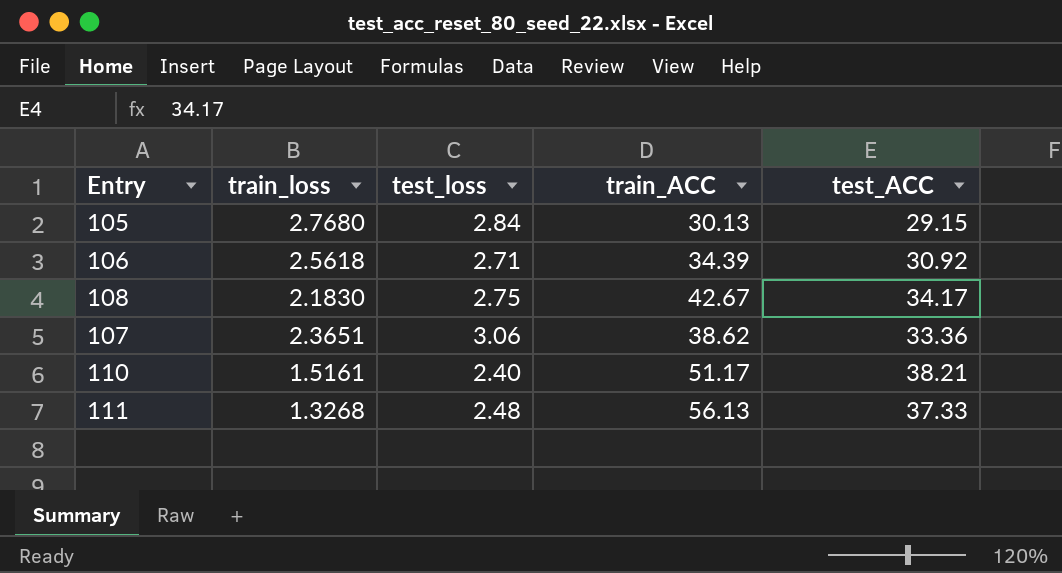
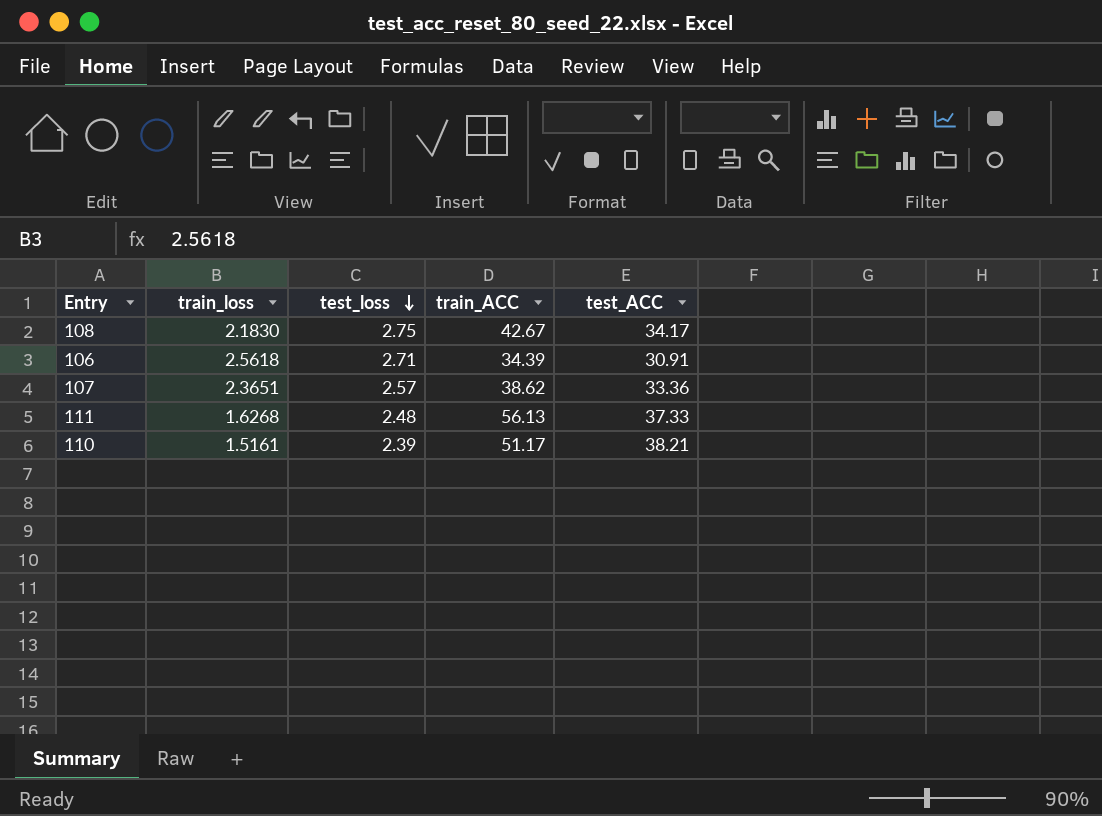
row order: none -> test_loss descending
row 105: 2.7680 | 2.84 | 30.13 | 29.15 -> none
106 | test_ACC: 30.92 -> 30.91
107 | test_loss: 3.06 -> 2.57
111 | train_loss: 1.3268 -> 1.6268
110 | test_loss: 2.40 -> 2.39

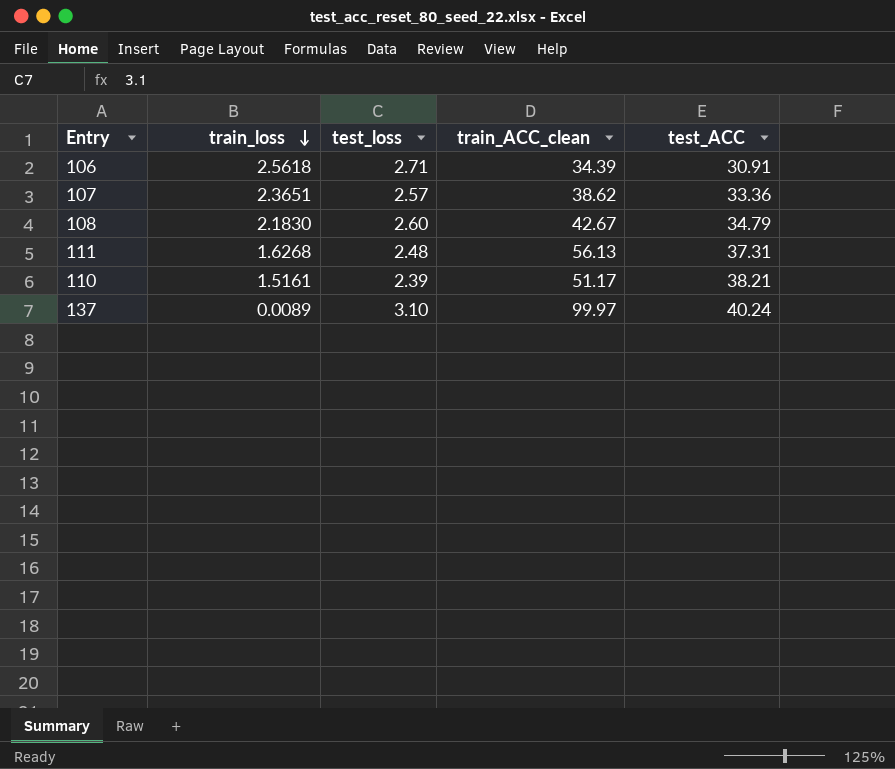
row order: test_loss descending -> train_loss descending
column name: train_ACC -> train_ACC_clean
108 | test_loss: 2.75 -> 2.60
108 | test_ACC: 34.17 -> 34.79
111 | test_ACC: 37.33 -> 37.31
row 137: none -> 0.0089 | 3.10 | 99.97 | 40.24

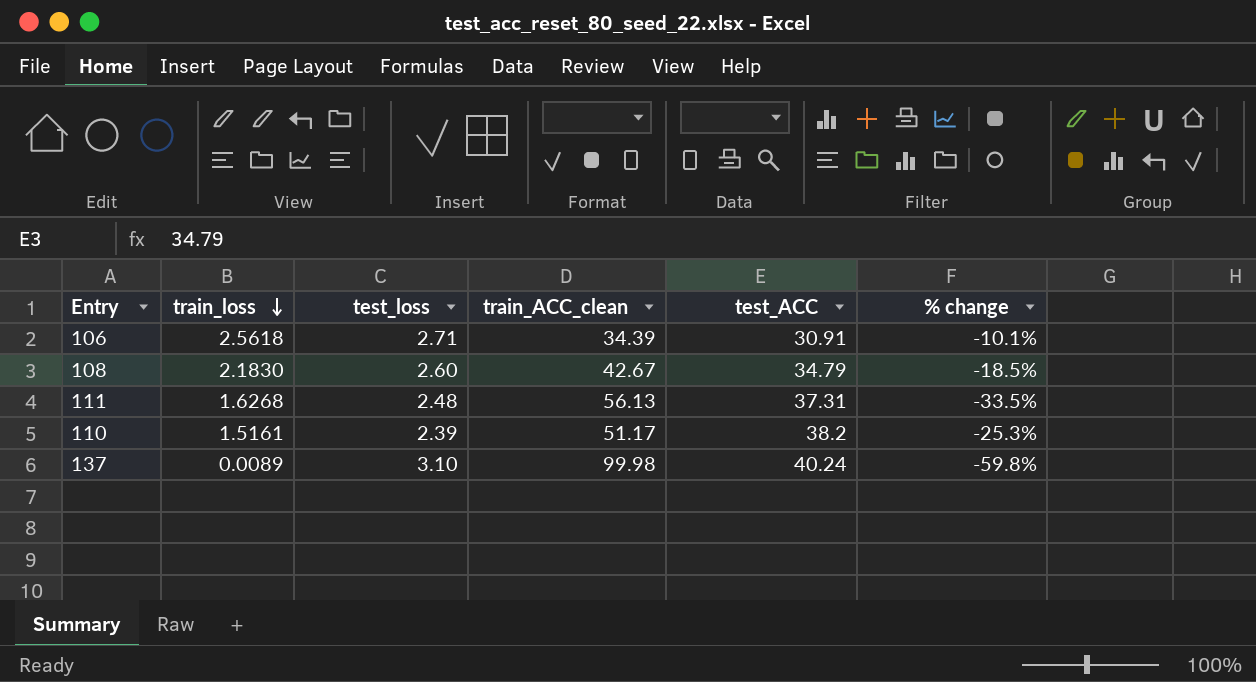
column % change | formula: none -> ([test_ACC] - [train_ACC_clean]) / [train_ACC_clean]
row 107: 2.3651 | 2.57 | 38.62 | 33.36 -> none
110 | test_ACC: 38.21 -> 38.2
137 | train_ACC_clean: 99.97 -> 99.98

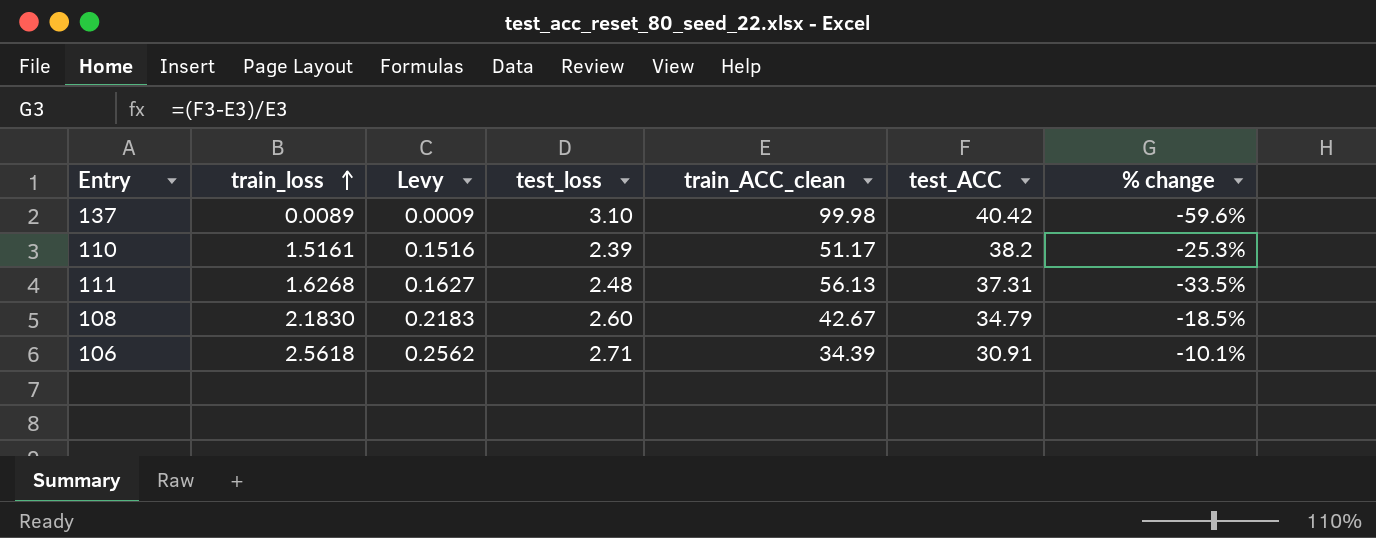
row order: train_loss descending -> train_loss ascending
column Levy | formula: none -> [train_loss] * 0.1
137 | test_ACC: 40.24 -> 40.42
137 | % change: -59.8% -> -59.6%

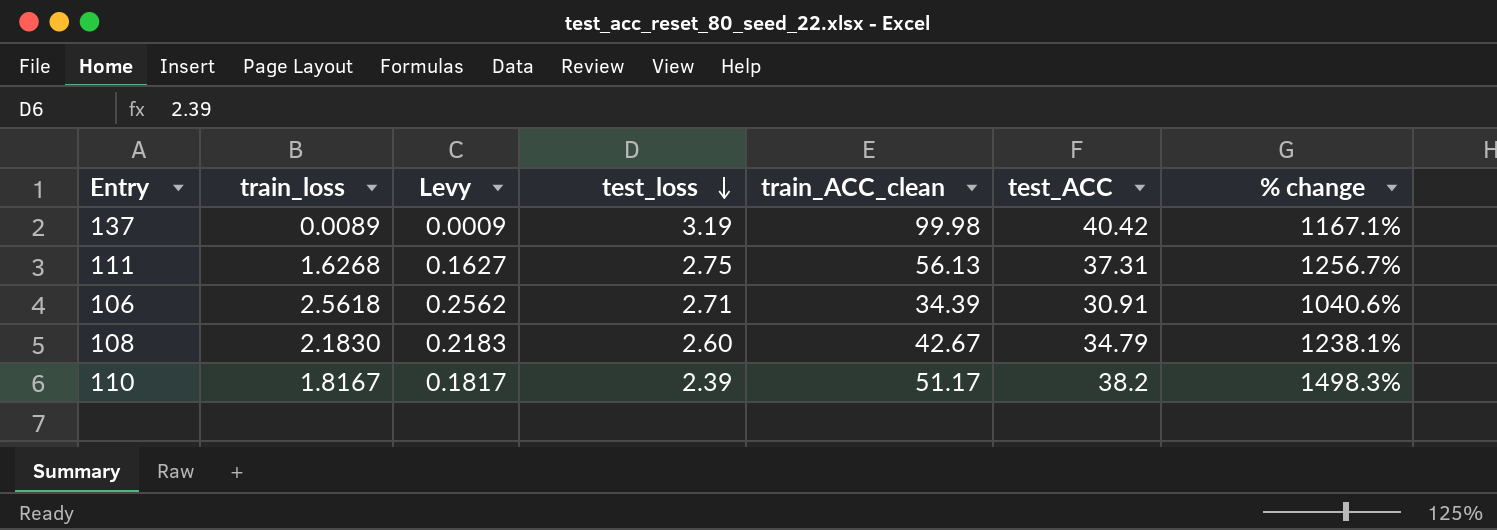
row order: train_loss ascending -> test_loss descending
column % change | formula: ([test_ACC] - [train_ACC_clean]) / [train_ACC_clean] -> ([test_ACC] - [test_loss]) / [test_loss]
137 | test_loss: 3.10 -> 3.19
111 | test_loss: 2.48 -> 2.75
110 | train_loss: 1.5161 -> 1.8167
110 | Levy: 0.1516 -> 0.1817

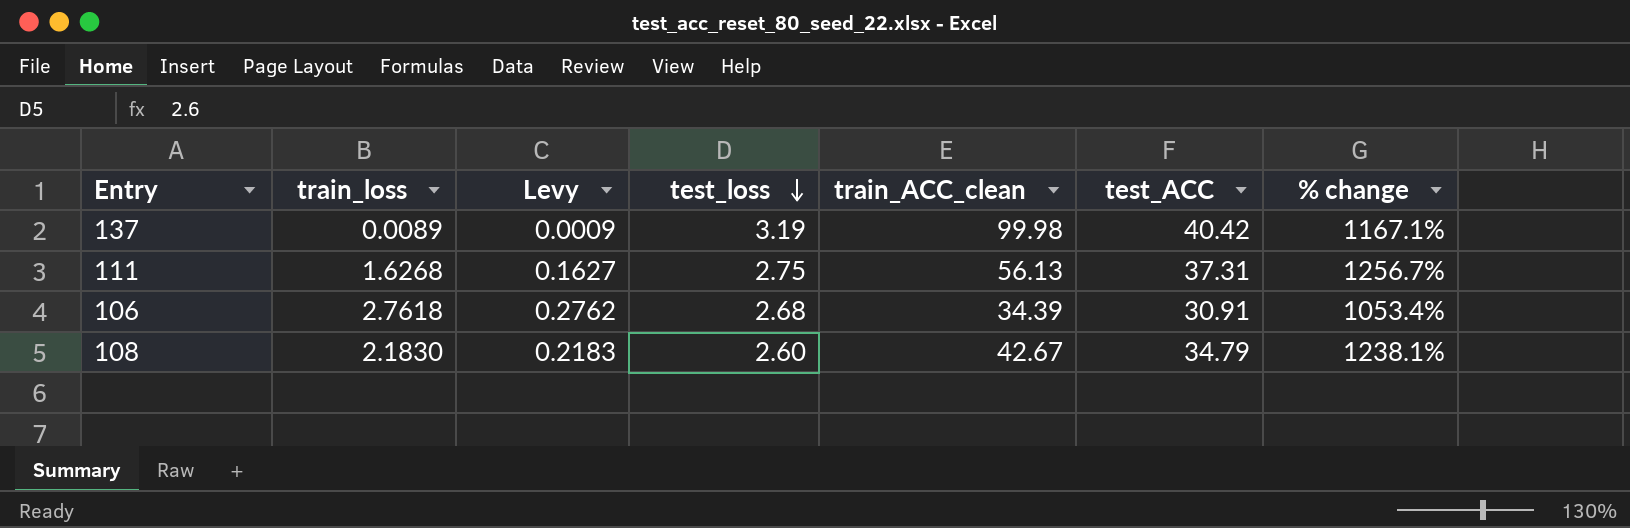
row 110: 1.8167 | 0.1817 | 2.39 | 51.17 | 38.2 | 1498.3% -> none
106 | train_loss: 2.5618 -> 2.7618
106 | Levy: 0.2562 -> 0.2762
106 | test_loss: 2.71 -> 2.68
106 | % change: 1040.6% -> 1053.4%

